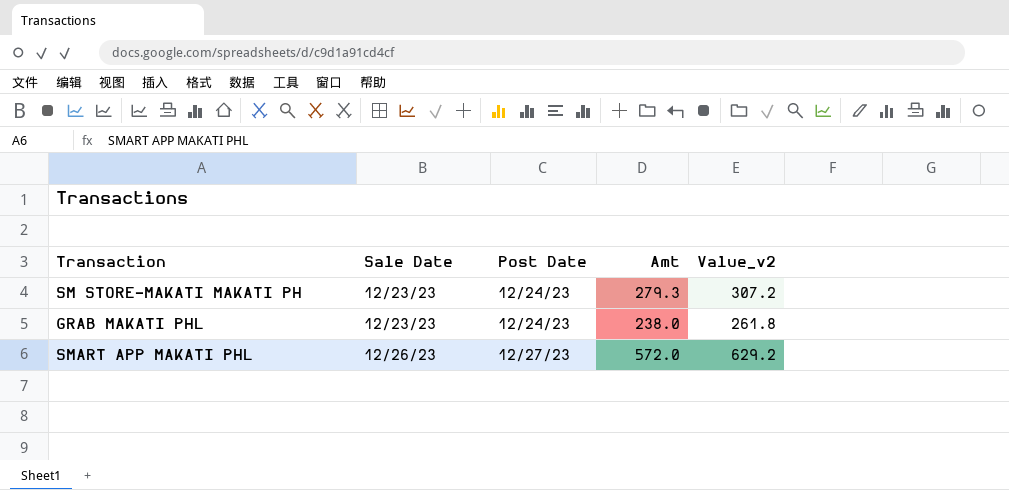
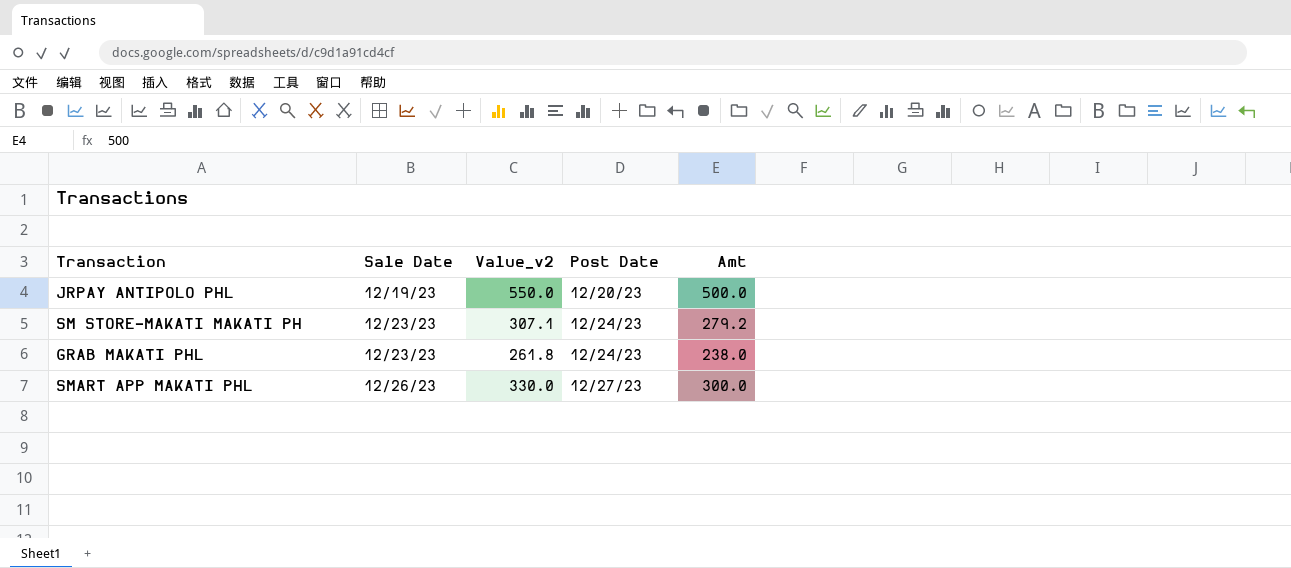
column Value_v2 | position: 5 -> 3
row JRPAY ANTIPOLO PHL: none -> 12/19/23 | 550.0 | 12/20/23 | 500.0
SM STORE-MAKATI MAKATI PH | Value_v2: 307.2 -> 307.1
SM STORE-MAKATI MAKATI PH | Amt: 279.3 -> 279.2
SMART APP MAKATI PHL | Value_v2: 629.2 -> 330.0
SMART APP MAKATI PHL | Amt: 572.0 -> 300.0

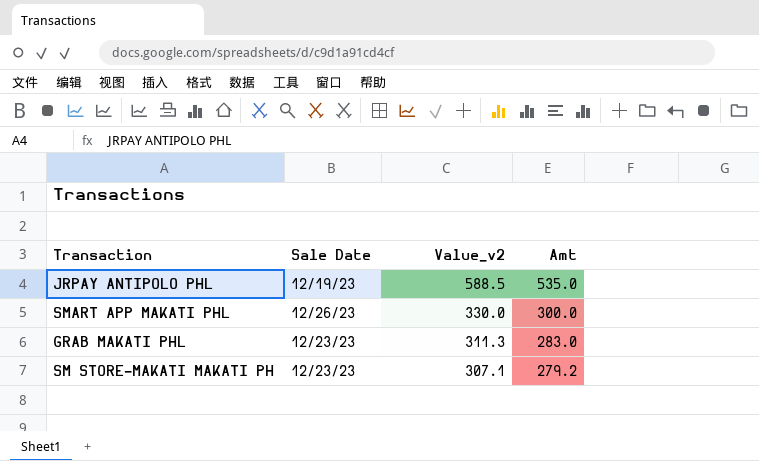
row order: Sale Date ascending -> Value_v2 descending
column Post Date | position: 4 -> none
JRPAY ANTIPOLO PHL | Value_v2: 550.0 -> 588.5
JRPAY ANTIPOLO PHL | Amt: 500.0 -> 535.0
GRAB MAKATI PHL | Value_v2: 261.8 -> 311.3
GRAB MAKATI PHL | Amt: 238.0 -> 283.0

